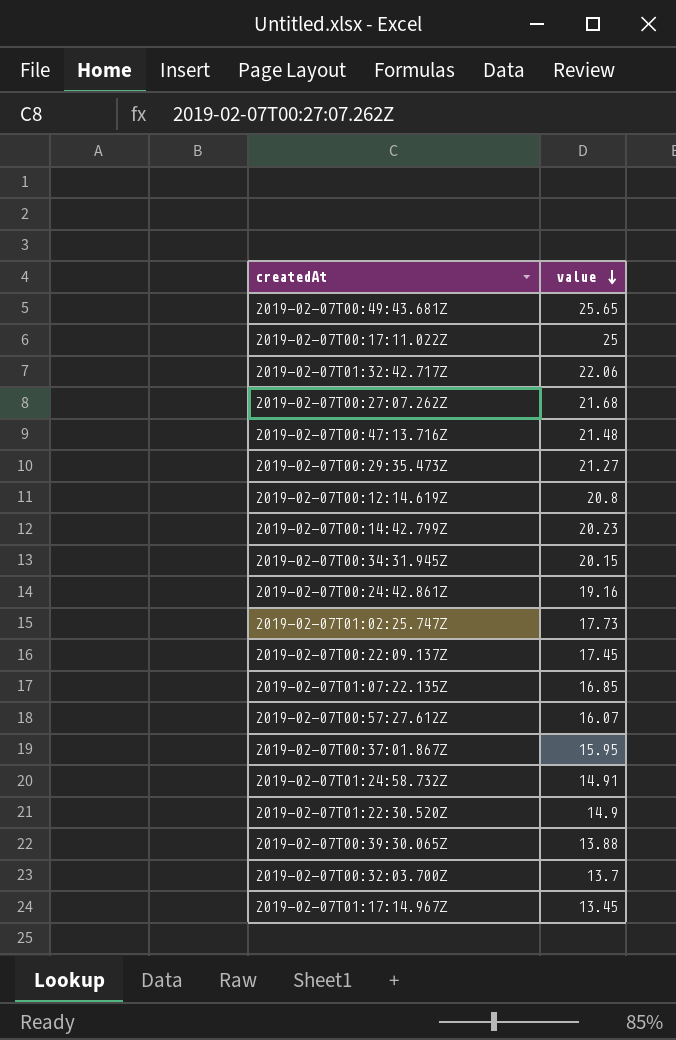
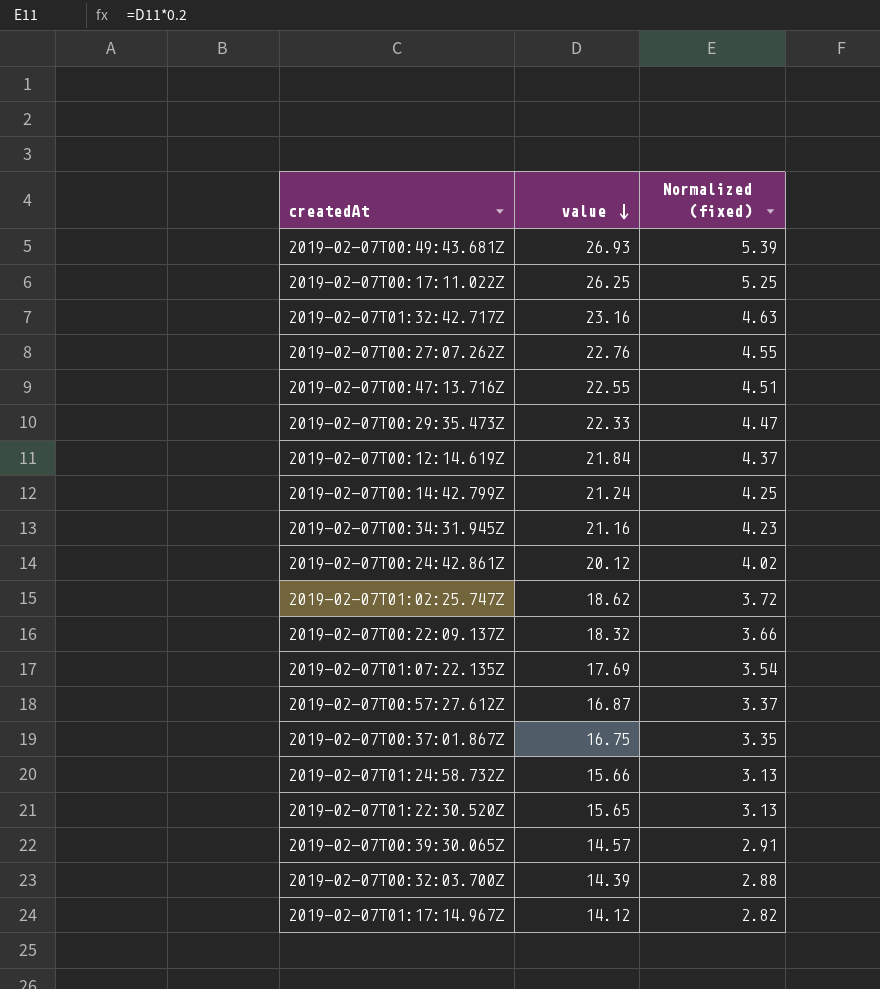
column Normalized (fixed) | formula: none -> [value] * 0.2
2019-02-07T00:49:43.681Z | value: 25.65 -> 26.93
2019-02-07T00:17:11.022Z | value: 25 -> 26.25
2019-02-07T01:32:42.717Z | value: 22.06 -> 23.16
2019-02-07T00:27:07.262Z | value: 21.68 -> 22.76
2019-02-07T00:47:13.716Z | value: 21.48 -> 22.55
2019-02-07T00:29:35.473Z | value: 21.27 -> 22.33
2019-02-07T00:12:14.619Z | value: 20.8 -> 21.84
2019-02-07T00:14:42.799Z | value: 20.23 -> 21.24
2019-02-07T00:34:31.945Z | value: 20.15 -> 21.16
2019-02-07T00:24:42.861Z | value: 19.16 -> 20.12
2019-02-07T01:02:25.747Z | value: 17.73 -> 18.62
2019-02-07T00:22:09.137Z | value: 17.45 -> 18.32
2019-02-07T01:07:22.135Z | value: 16.85 -> 17.69
2019-02-07T00:57:27.612Z | value: 16.07 -> 16.87
2019-02-07T00:37:01.867Z | value: 15.95 -> 16.75
2019-02-07T01:24:58.732Z | value: 14.91 -> 15.66
2019-02-07T01:22:30.520Z | value: 14.9 -> 15.65
2019-02-07T00:39:30.065Z | value: 13.88 -> 14.57
2019-02-07T00:32:03.700Z | value: 13.7 -> 14.39
2019-02-07T01:17:14.967Z | value: 13.45 -> 14.12

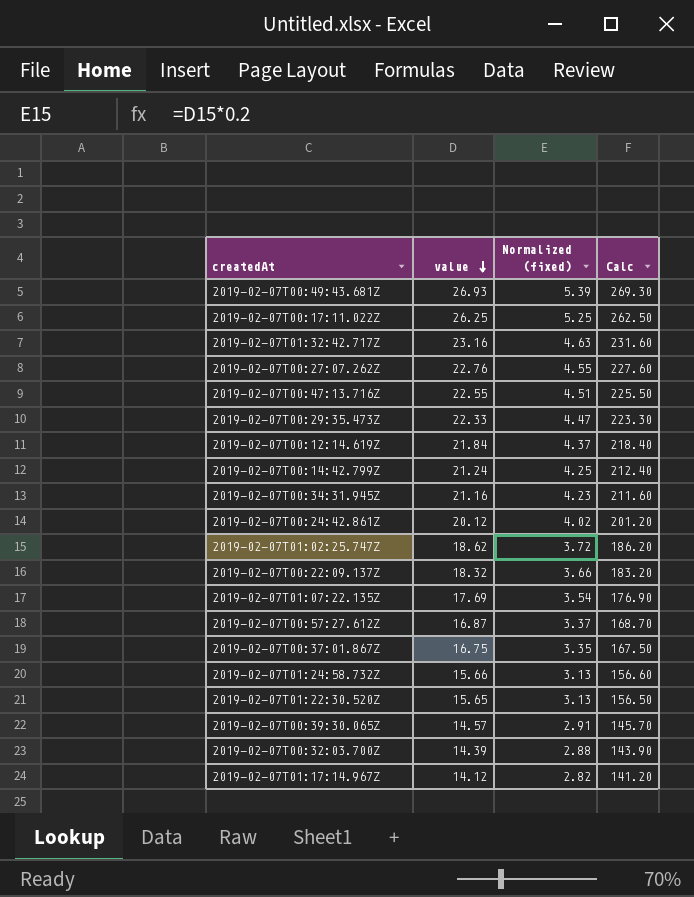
column Calc | formula: none -> [value] * 10

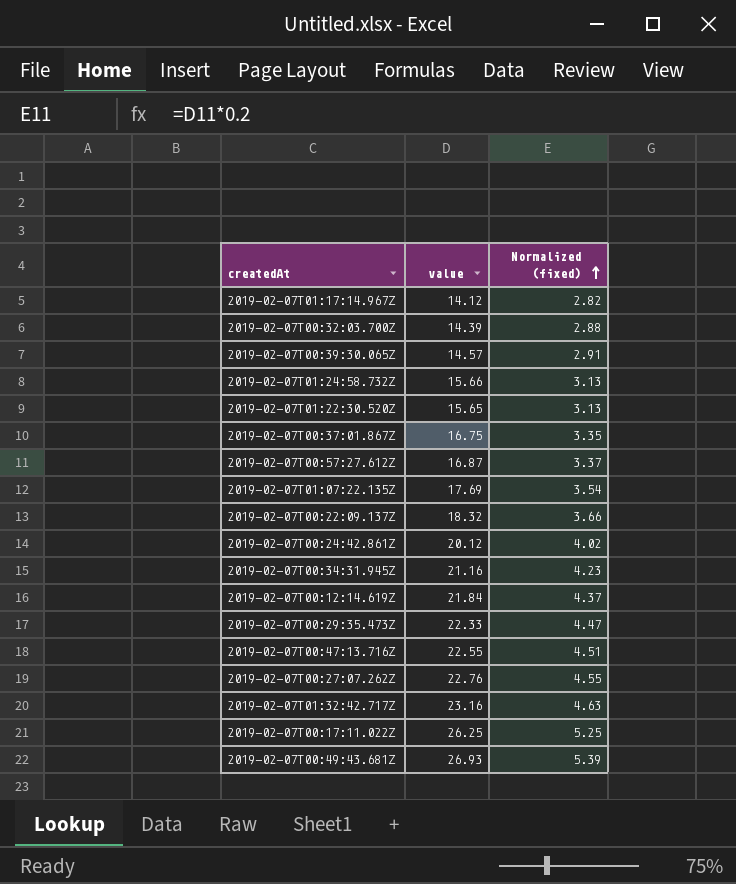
row order: value descending -> Normalized (fixed) ascending
column Calc | formula: [value] * 10 -> none
row 2019-02-07T00:14:42.799Z: 21.24 | 4.25 | 212.40 -> none
row 2019-02-07T01:02:25.747Z: 18.62 | 3.72 | 186.20 -> none

